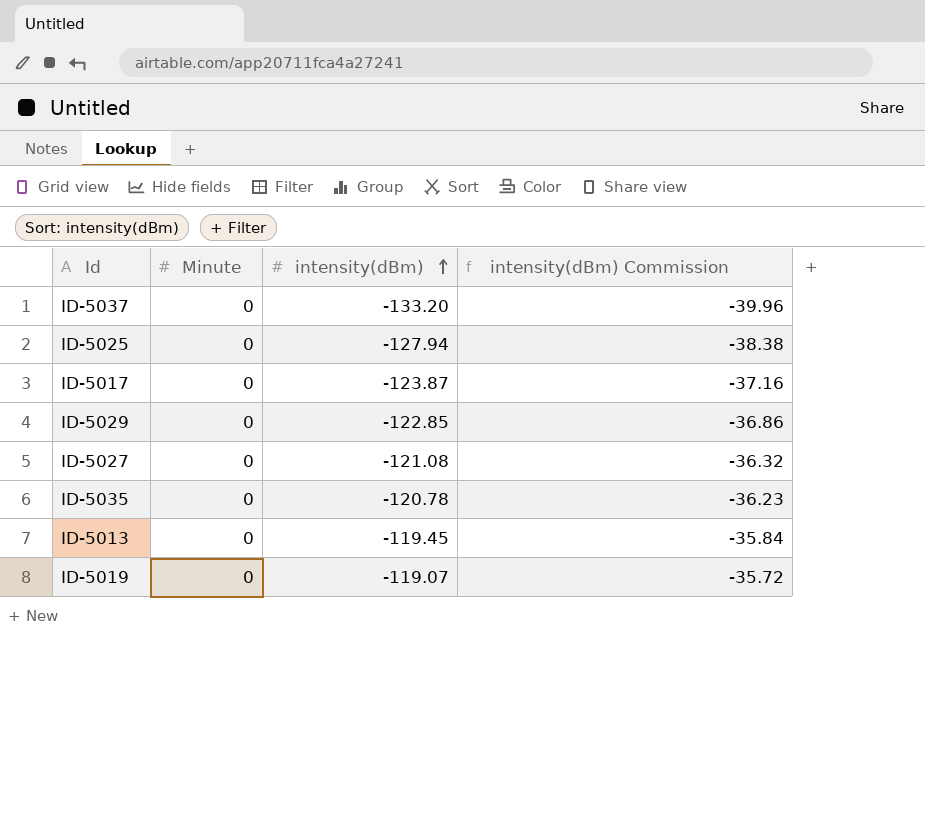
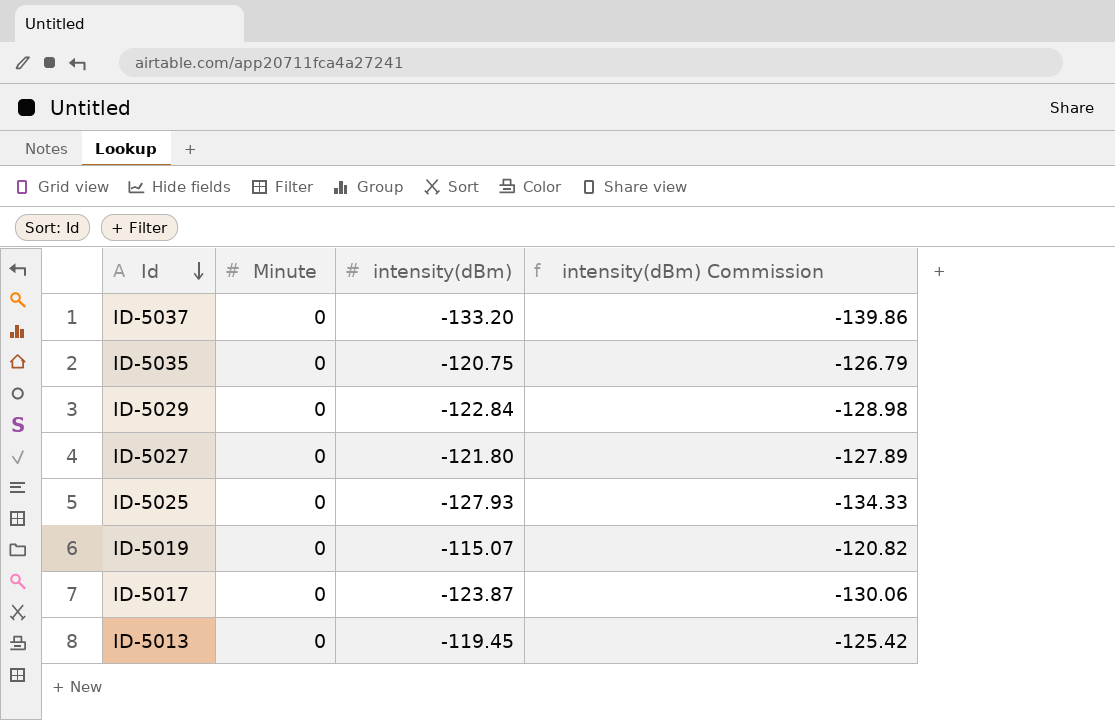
row order: intensity(dBm) ascending -> Id descending
column intensity(dBm) Commission | formula: [intensity(dBm)] * 0.3 -> [intensity(dBm)] * 1.05
ID-5035 | intensity(dBm): -120.78 -> -120.75
ID-5029 | intensity(dBm): -122.85 -> -122.84
ID-5027 | intensity(dBm): -121.08 -> -121.80
ID-5025 | intensity(dBm): -127.94 -> -127.93
ID-5019 | intensity(dBm): -119.07 -> -115.07

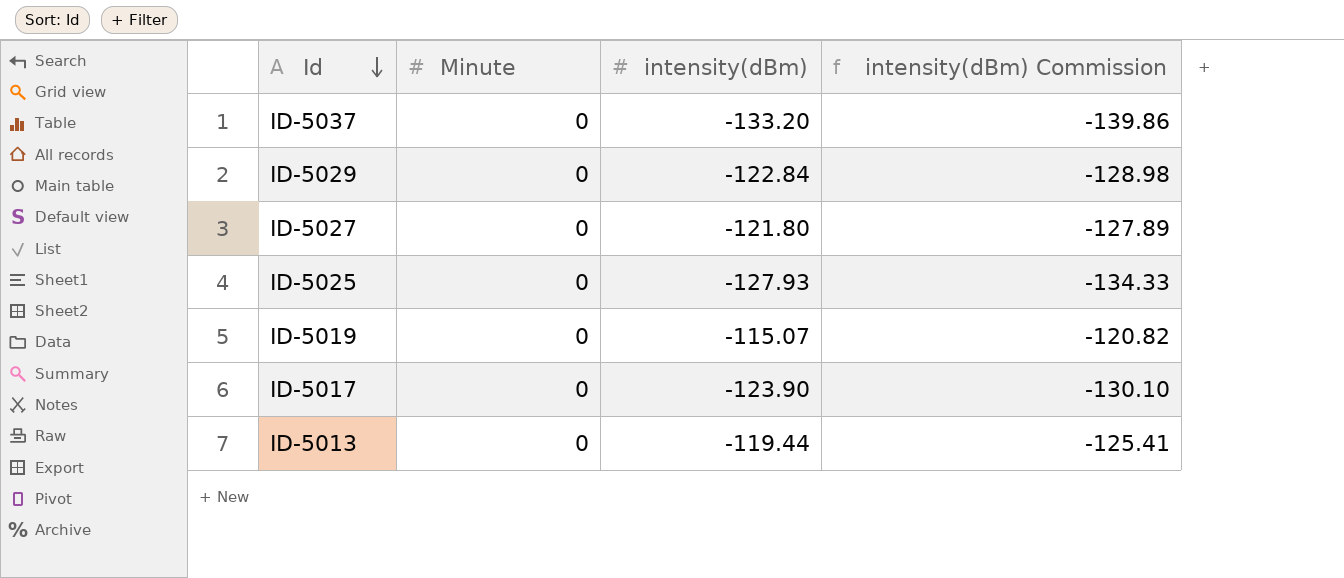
row ID-5035: 0 | -120.75 | -126.79 -> none
ID-5017 | intensity(dBm): -123.87 -> -123.90
ID-5017 | intensity(dBm) Commission: -130.06 -> -130.10
ID-5013 | intensity(dBm): -119.45 -> -119.44
ID-5013 | intensity(dBm) Commission: -125.42 -> -125.41

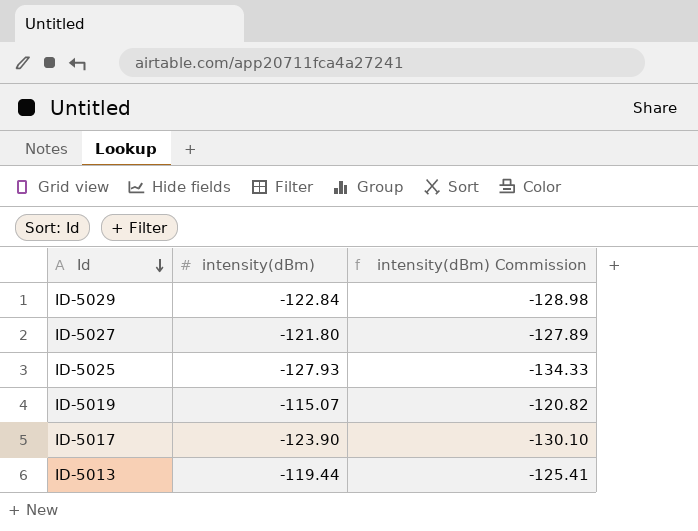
column Minute | position: 2 -> none
row ID-5037: 0 | -133.20 | -139.86 -> none

